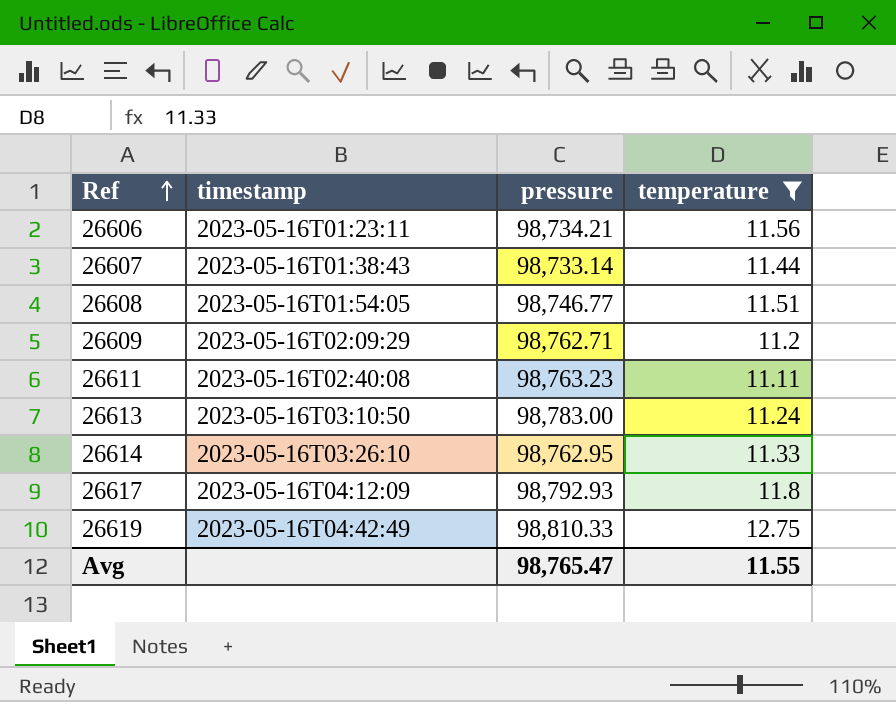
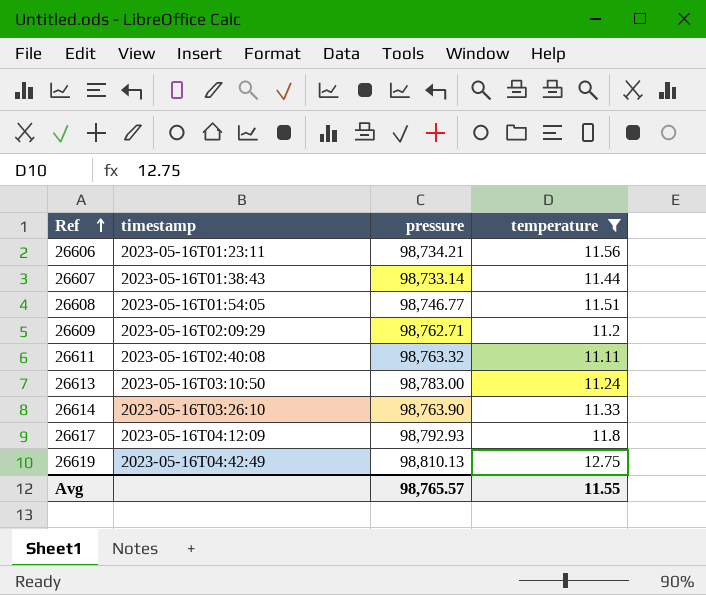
26611 | pressure: 98,763.23 -> 98,763.32
26614 | pressure: 98,762.95 -> 98,763.90
26619 | pressure: 98,810.33 -> 98,810.13
Avg | pressure: 98,765.47 -> 98,765.57

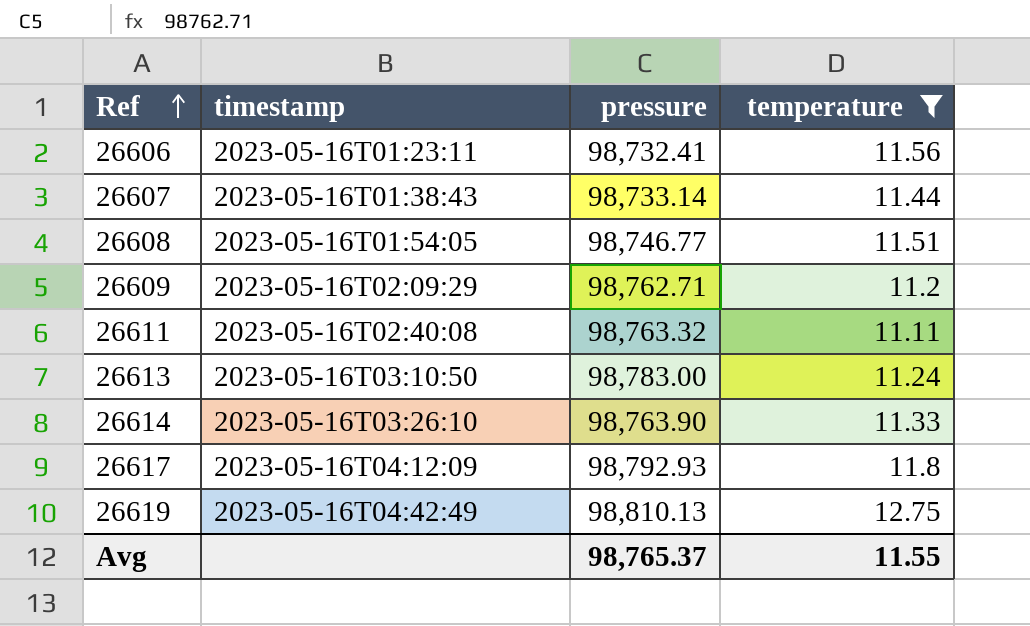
26606 | pressure: 98,734.21 -> 98,732.41
Avg | pressure: 98,765.57 -> 98,765.37

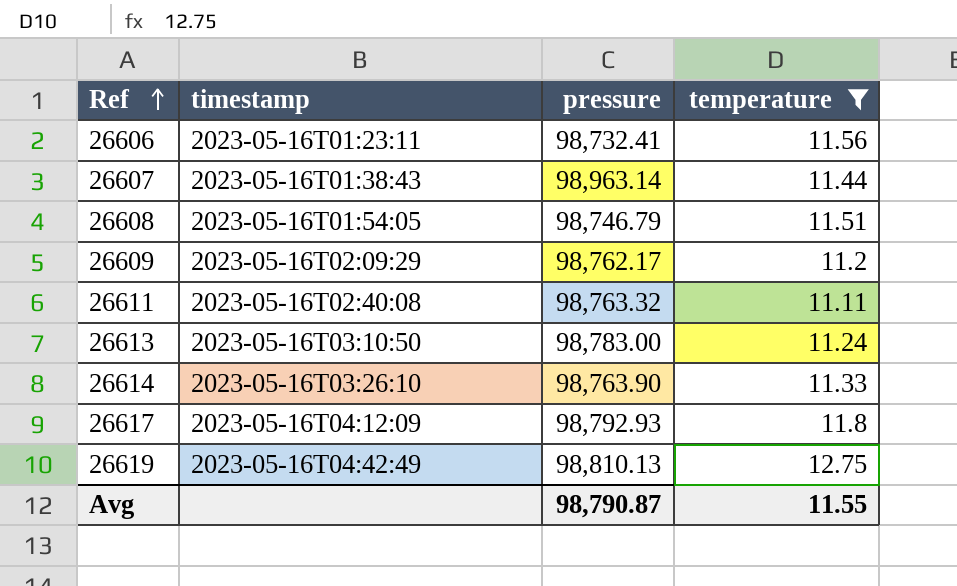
26607 | pressure: 98,733.14 -> 98,963.14
26608 | pressure: 98,746.77 -> 98,746.79
26609 | pressure: 98,762.71 -> 98,762.17
Avg | pressure: 98,765.37 -> 98,790.87

